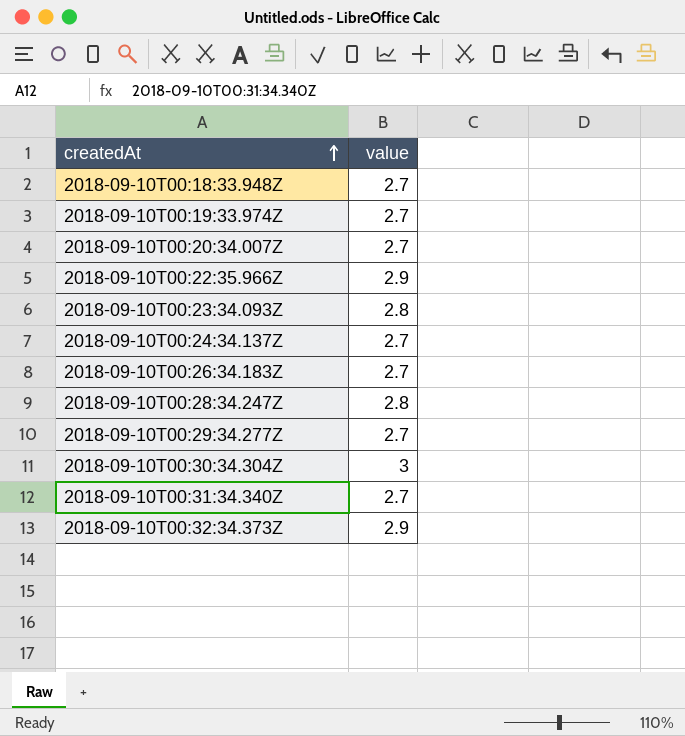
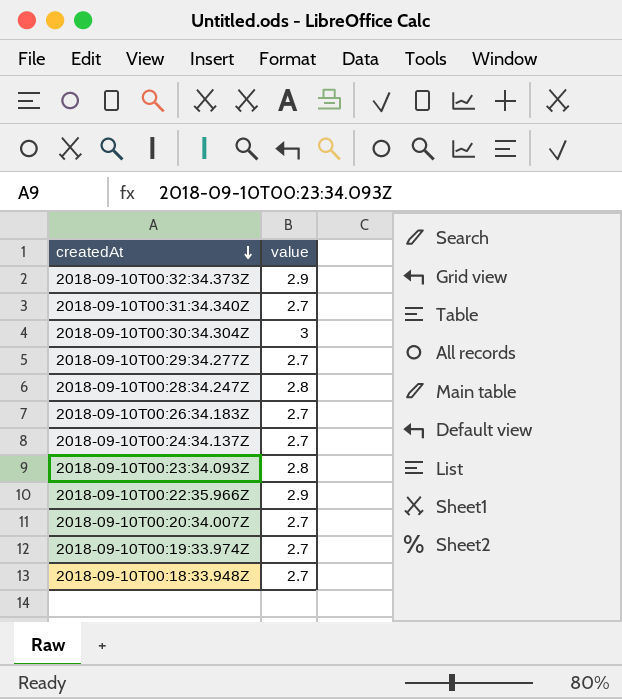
row order: createdAt ascending -> createdAt descending

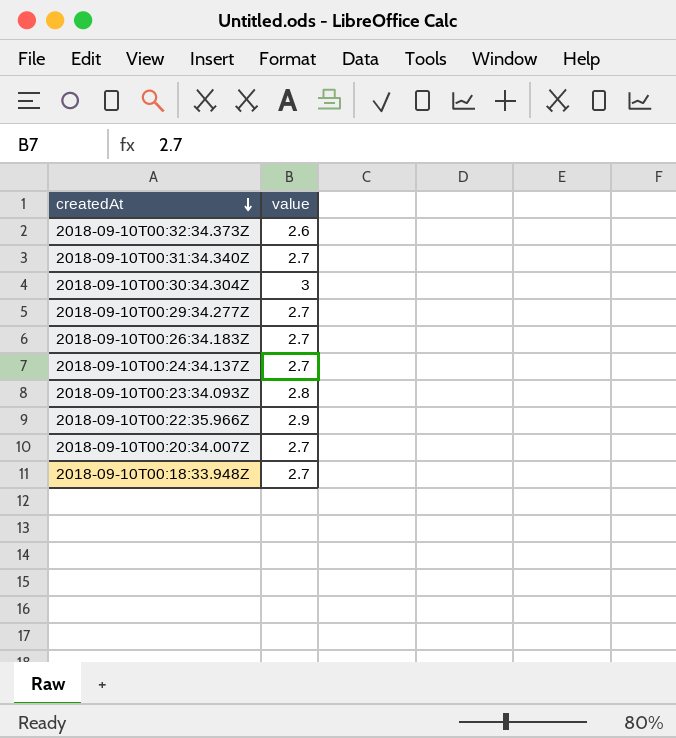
row 2018-09-10T00:28:34.247Z: 2.8 -> none
row 2018-09-10T00:19:33.974Z: 2.7 -> none
2018-09-10T00:32:34.373Z | value: 2.9 -> 2.6

